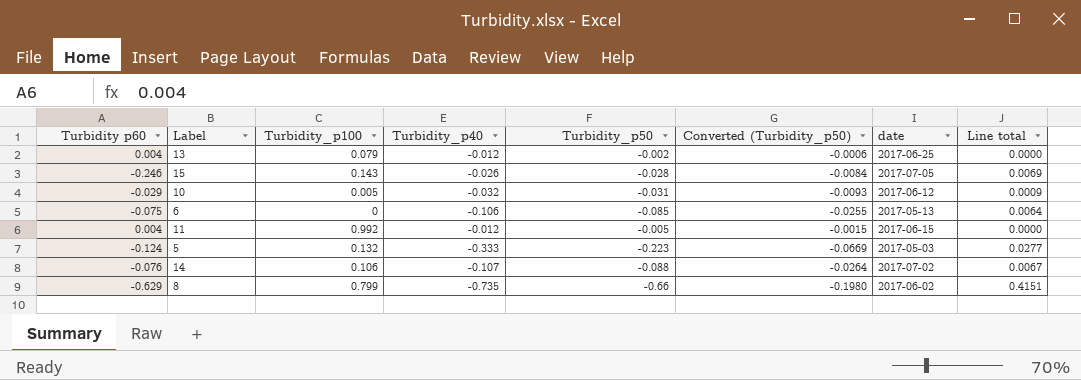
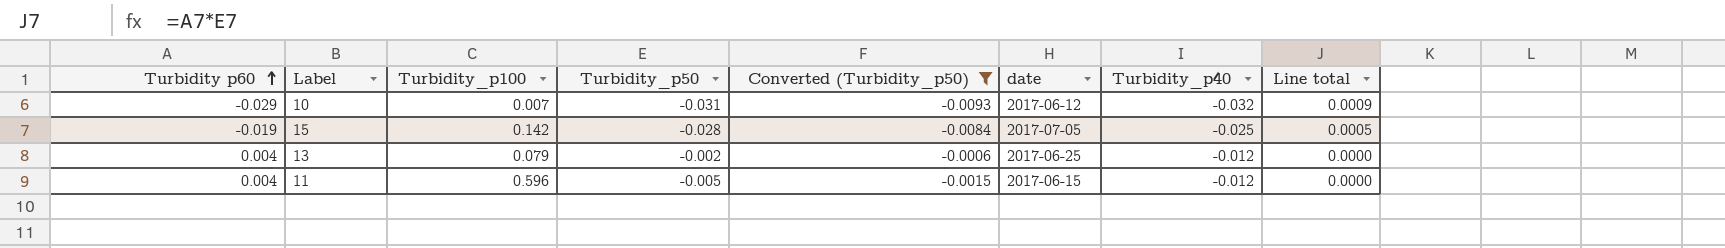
filter: none -> Converted (Turbidity_p50) >= -0.0093
row order: none -> Turbidity p60 ascending
column Turbidity_p40 | position: 4 -> 7
10 | Turbidity_p100: 0.005 -> 0.007
15 | Turbidity p60: -0.246 -> -0.019
15 | Turbidity_p100: 0.143 -> 0.142
15 | Turbidity_p40: -0.026 -> -0.025
15 | Line total: 0.0069 -> 0.0005
11 | Turbidity_p100: 0.992 -> 0.596

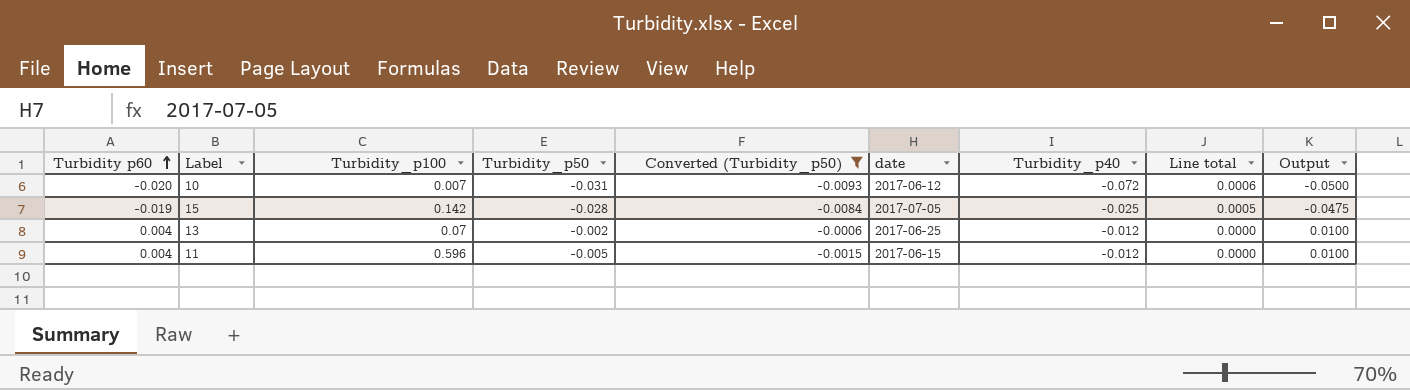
column Output | formula: none -> [Turbidity p60] * 2.5
10 | Turbidity p60: -0.029 -> -0.020
10 | Turbidity_p40: -0.032 -> -0.072
10 | Line total: 0.0009 -> 0.0006
13 | Turbidity_p100: 0.079 -> 0.07

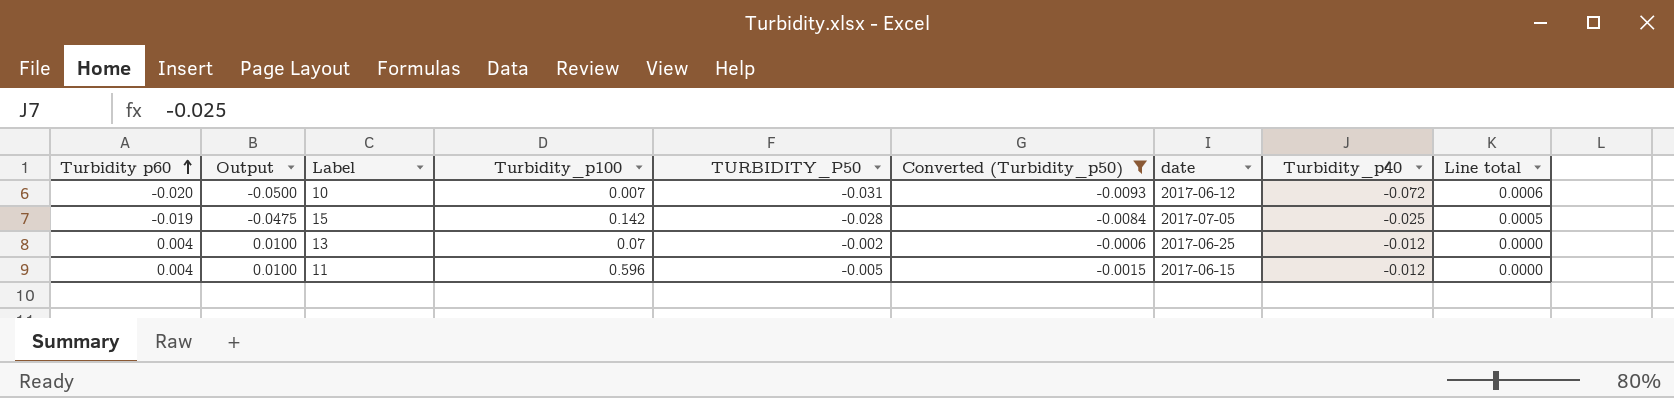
column Output | position: 9 -> 2
column name: Turbidity_p50 -> TURBIDITY_P50

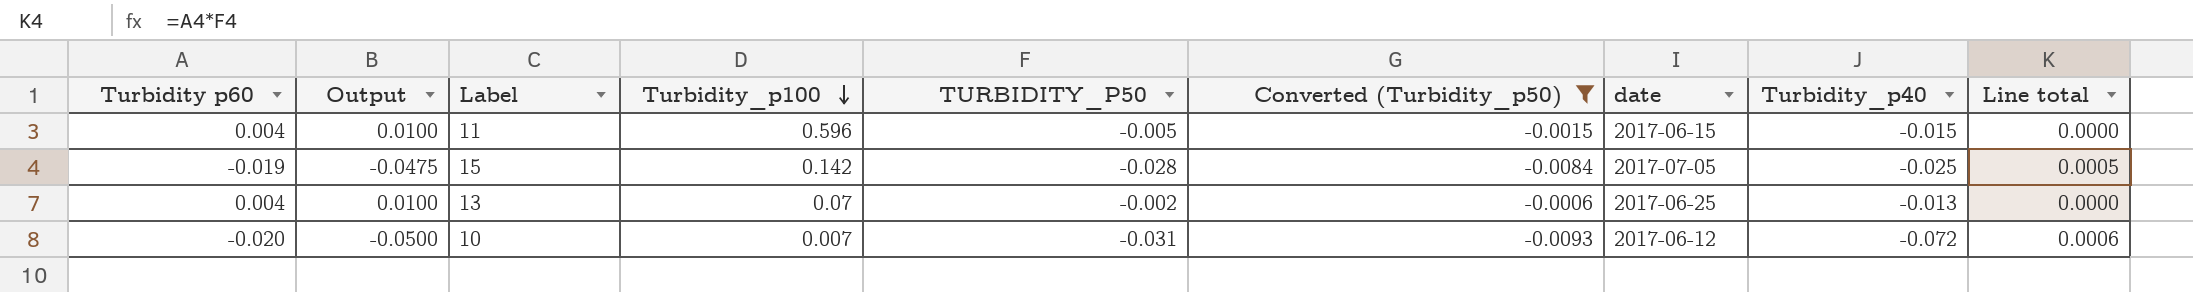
row order: Turbidity p60 ascending -> Turbidity_p100 descending
11 | Turbidity_p40: -0.012 -> -0.015
13 | Turbidity_p40: -0.012 -> -0.013

